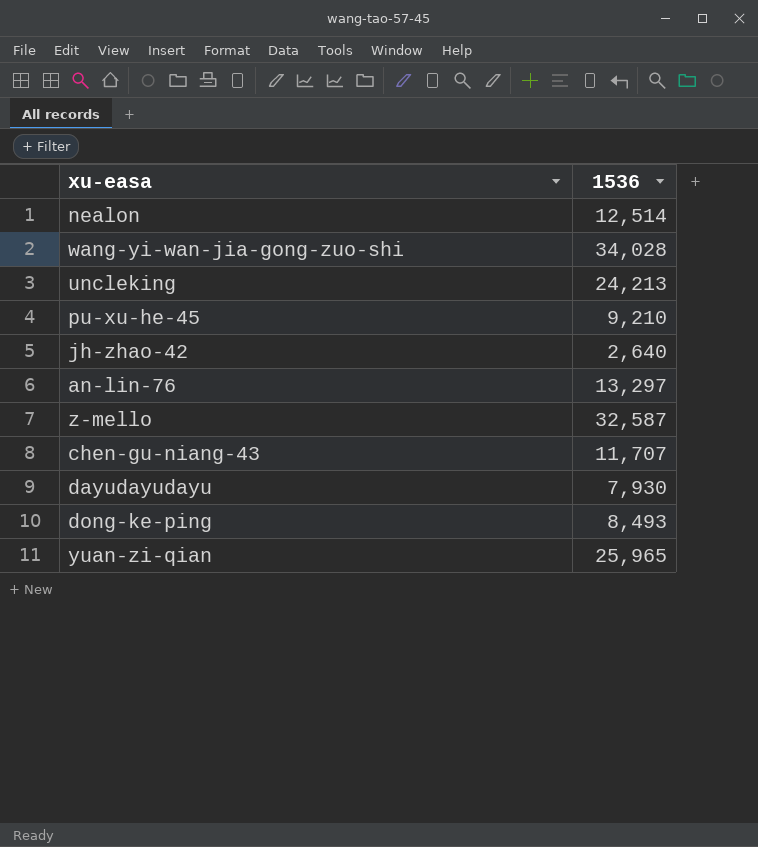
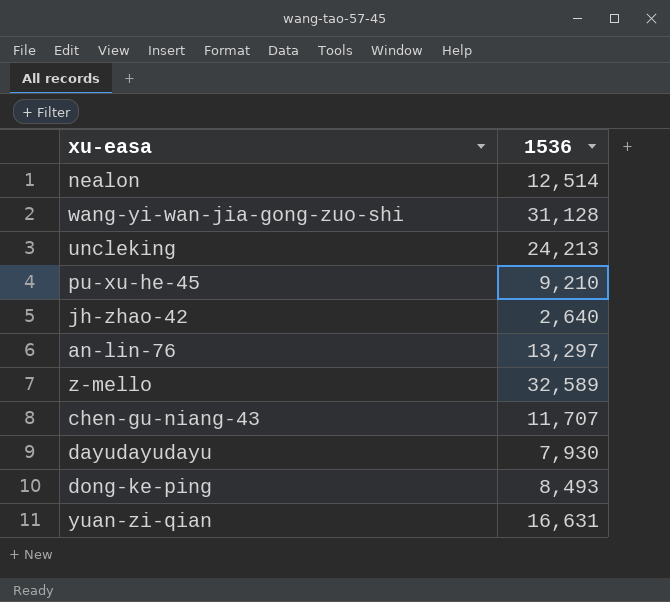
wang-yi-wan-jia-gong-zuo-shi | 1536: 34,028 -> 31,128
z-mello | 1536: 32,587 -> 32,589
yuan-zi-qian | 1536: 25,965 -> 16,631

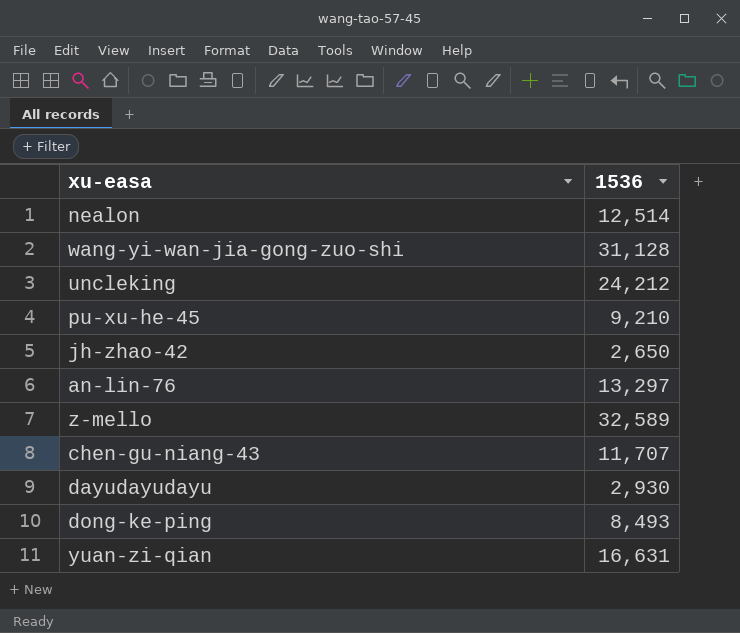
uncleking | 1536: 24,213 -> 24,212
jh-zhao-42 | 1536: 2,640 -> 2,650
dayudayudayu | 1536: 7,930 -> 2,930

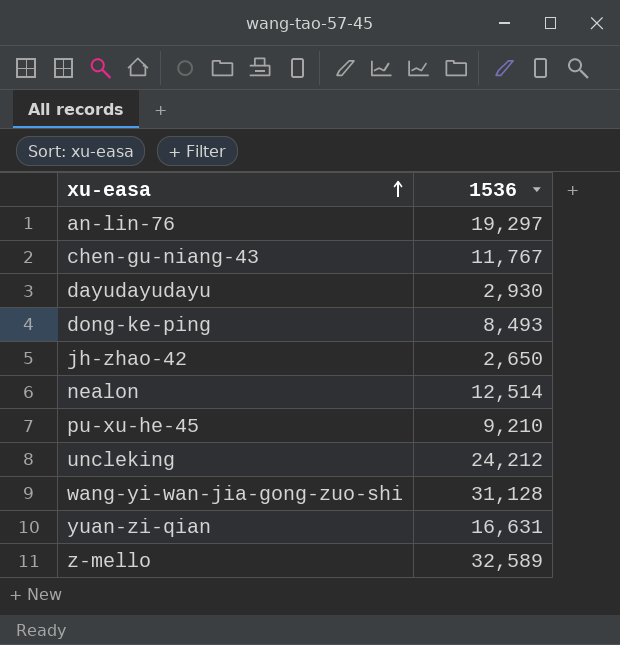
row order: none -> xu-easa ascending
an-lin-76 | 1536: 13,297 -> 19,297
chen-gu-niang-43 | 1536: 11,707 -> 11,767

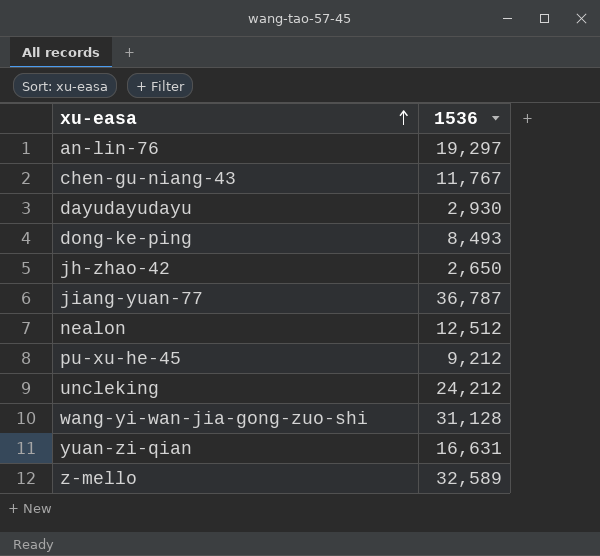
row jiang-yuan-77: none -> 36,787
nealon | 1536: 12,514 -> 12,512
pu-xu-he-45 | 1536: 9,210 -> 9,212

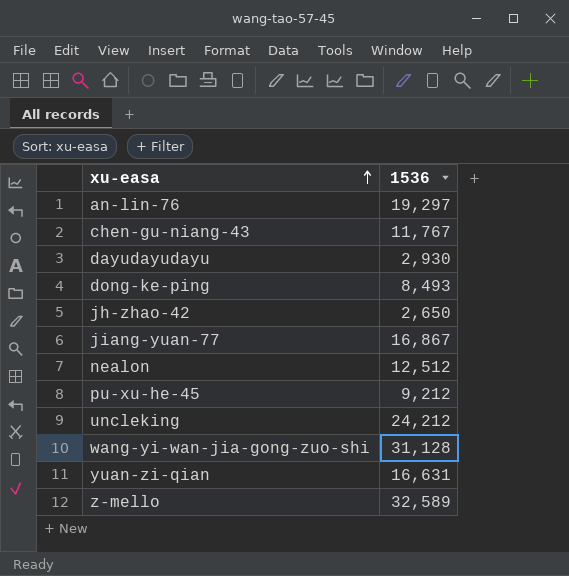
jiang-yuan-77 | 1536: 36,787 -> 16,867

